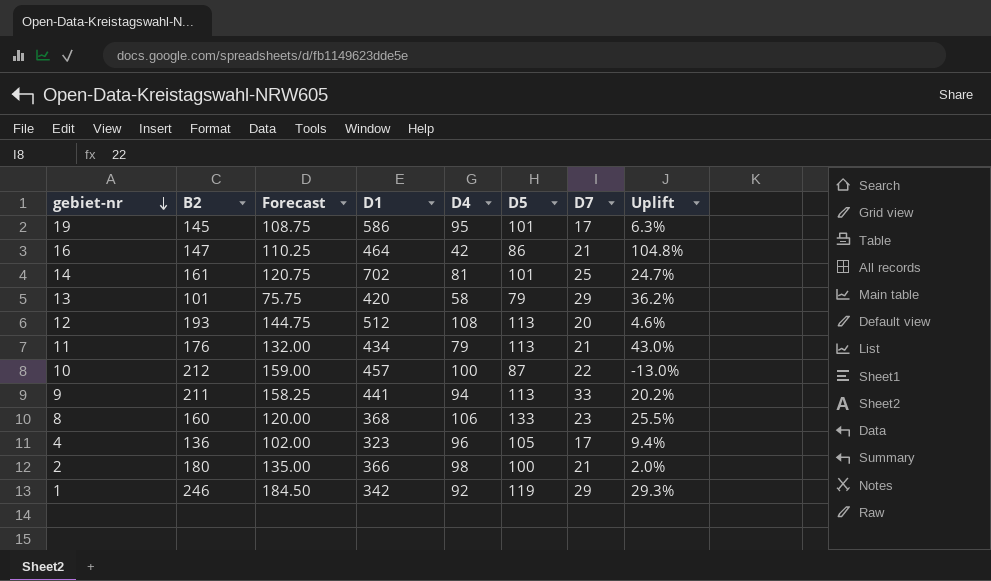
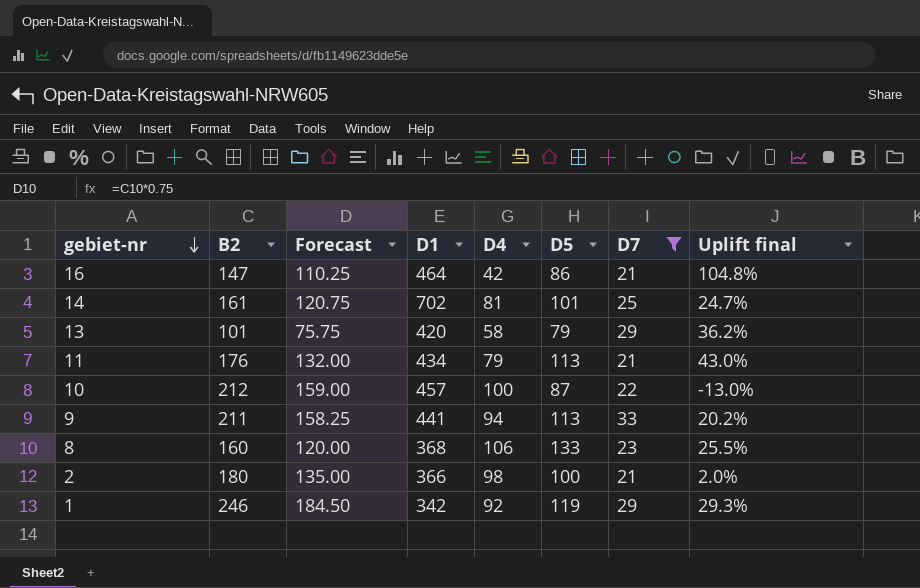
filter: none -> D7 >= 21
column name: Uplift -> Uplift final

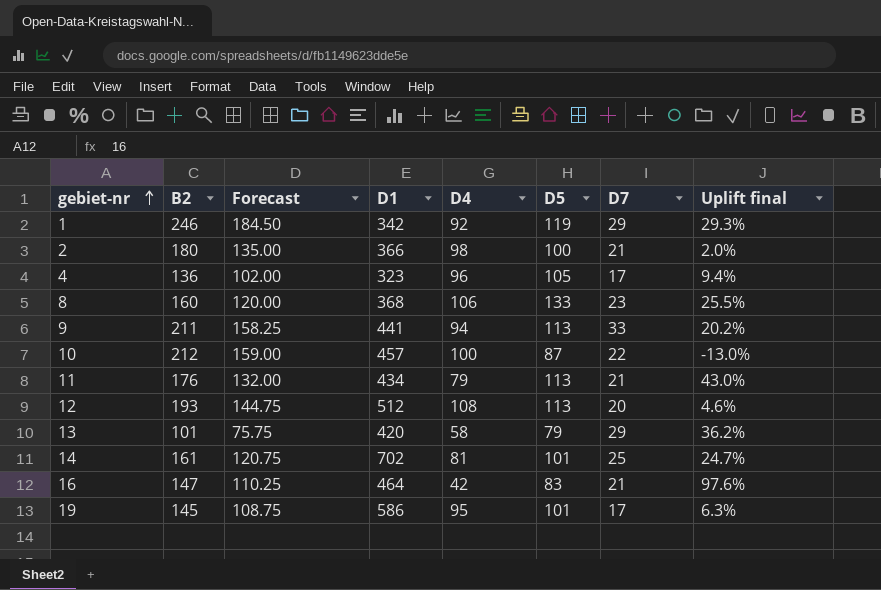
filter: D7 >= 21 -> none
row order: gebiet-nr descending -> gebiet-nr ascending
16 | D5: 86 -> 83
16 | Uplift final: 104.8% -> 97.6%

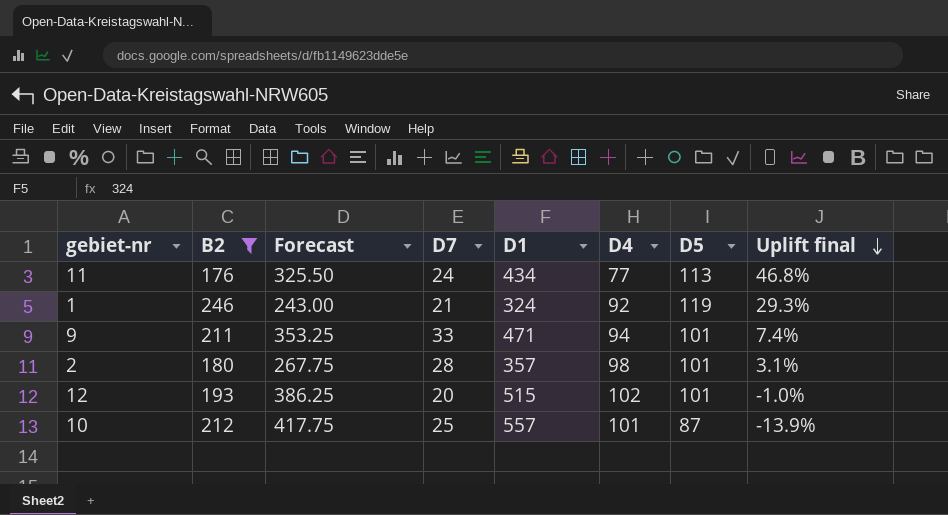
filter: none -> B2 >= 176
row order: gebiet-nr ascending -> Uplift final descending
column Forecast | formula: [B2] * 0.75 -> [D1] * 0.75
column D7 | position: 7 -> 4
11 | D7: 21 -> 24
11 | D4: 79 -> 77
11 | Uplift final: 43.0% -> 46.8%
1 | D7: 29 -> 21
1 | D1: 342 -> 324
9 | D1: 441 -> 471
9 | D5: 113 -> 101
9 | Uplift final: 20.2% -> 7.4%
2 | D7: 21 -> 28
2 | D1: 366 -> 357
2 | D5: 100 -> 101
2 | Uplift final: 2.0% -> 3.1%
12 | D1: 512 -> 515
12 | D4: 108 -> 102
12 | D5: 113 -> 101
12 | Uplift final: 4.6% -> -1.0%
10 | D7: 22 -> 25
10 | D1: 457 -> 557
10 | D4: 100 -> 101
10 | Uplift final: -13.0% -> -13.9%

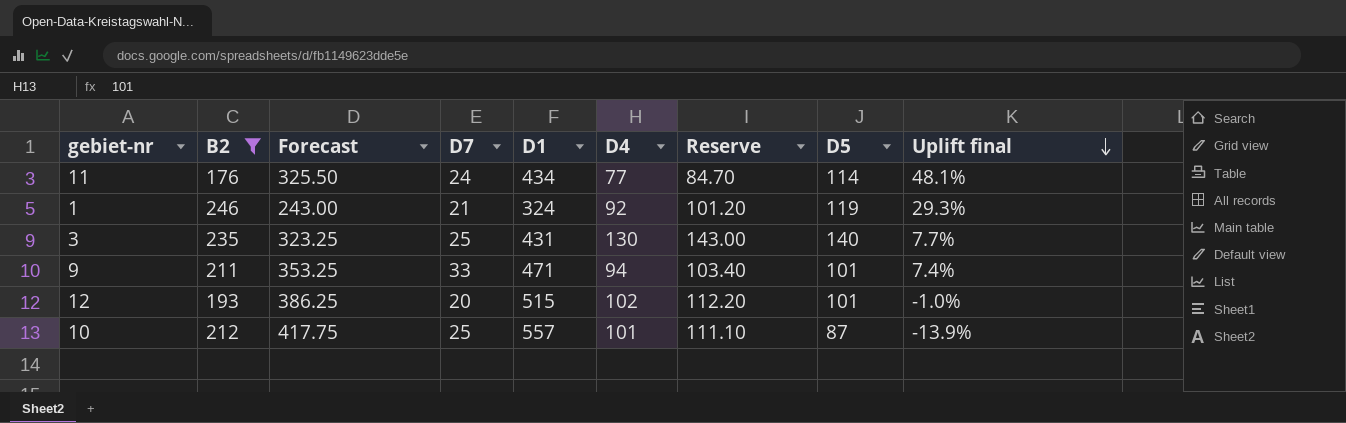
column Reserve | formula: none -> [D4] * 1.1
row 2: 180 | 267.75 | 28 | 357 | 98 | 101 | 3.1% -> none
11 | D5: 113 -> 114
11 | Uplift final: 46.8% -> 48.1%
row 3: none -> 235 | 323.25 | 25 | 431 | 130 | 143.00 | 140 | 7.7%

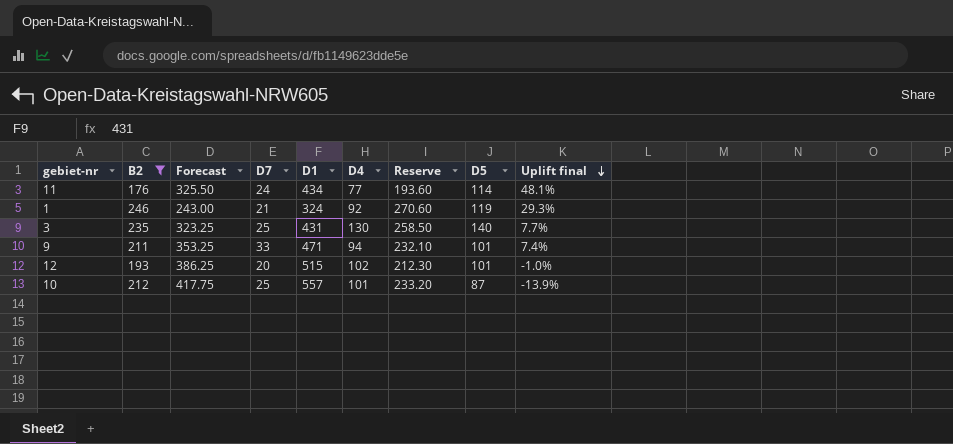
column Reserve | formula: [D4] * 1.1 -> [B2] * 1.1

